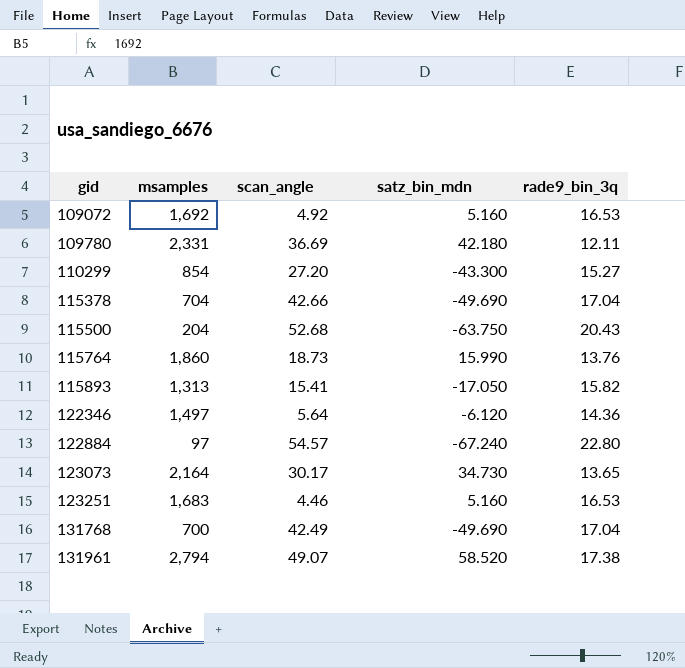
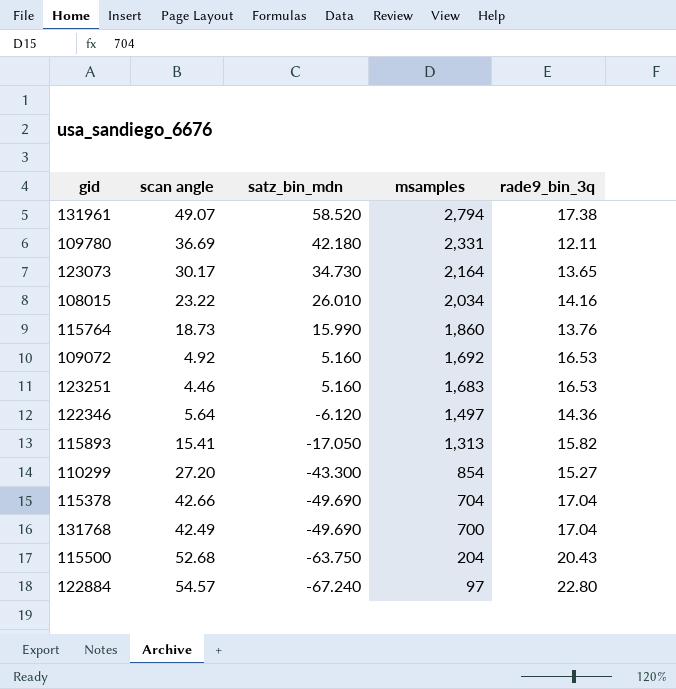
row order: gid ascending -> satz_bin_mdn descending
column name: scan_angle -> scan angle
column msamples | position: 2 -> 4
row 108015: none -> 23.22 | 26.010 | 2,034 | 14.16

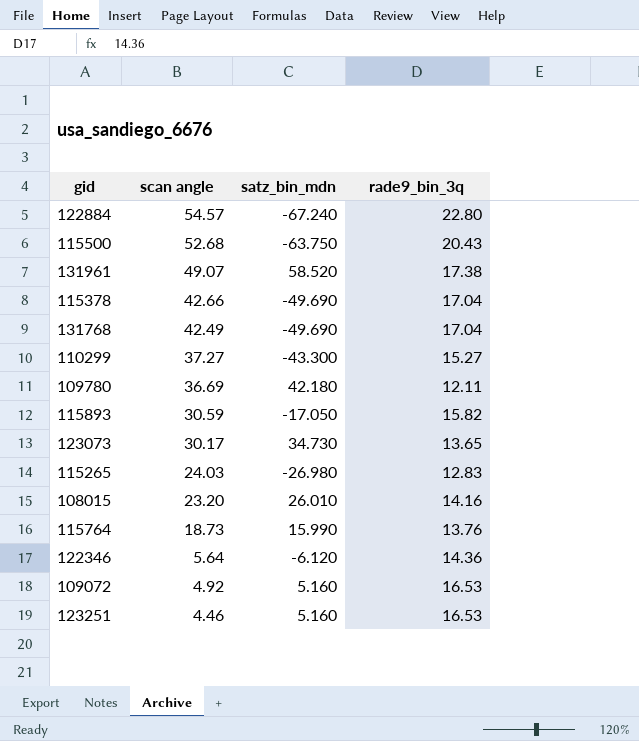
row order: satz_bin_mdn descending -> scan angle descending
column msamples | position: 4 -> none
110299 | scan angle: 27.20 -> 37.27
115893 | scan angle: 15.41 -> 30.59
row 115265: none -> 24.03 | -26.980 | 12.83
108015 | scan angle: 23.22 -> 23.20

